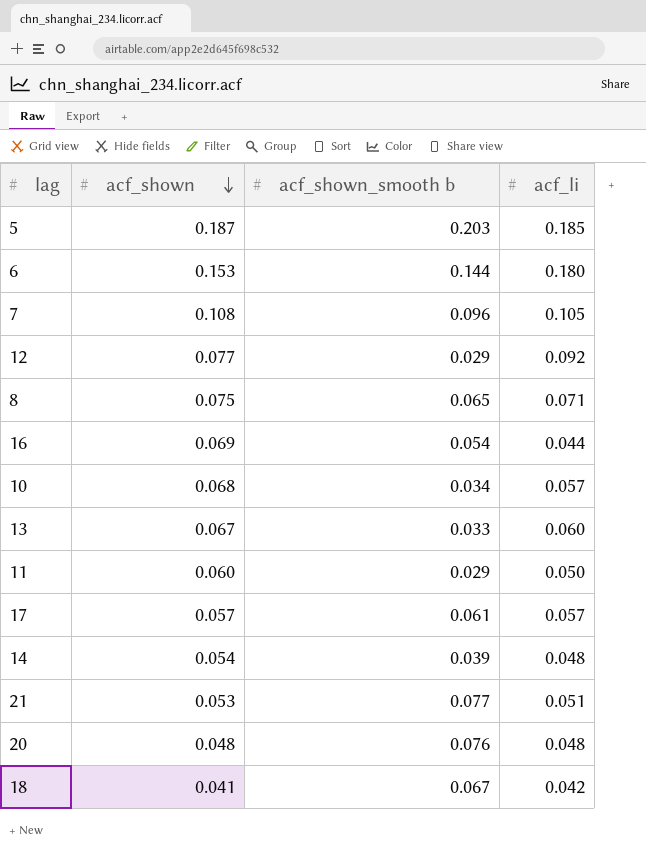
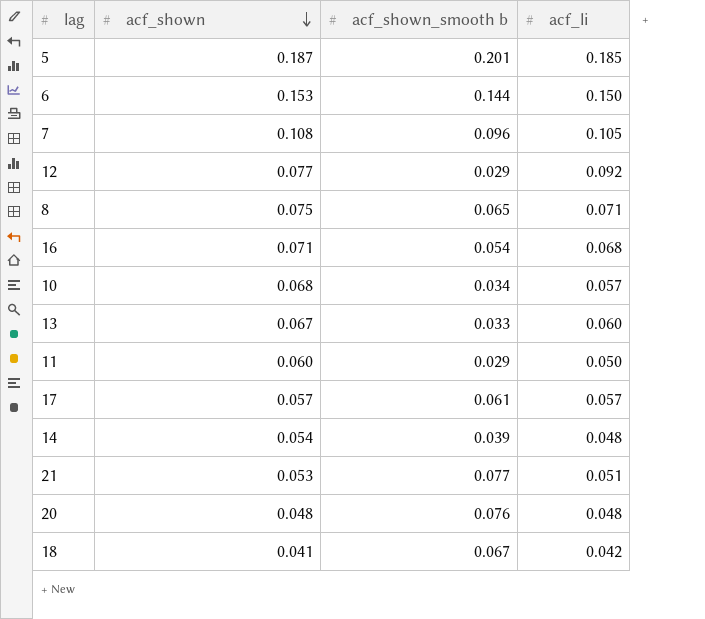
5 | acf_shown_smooth b: 0.203 -> 0.201
6 | acf_li: 0.180 -> 0.150
16 | acf_shown: 0.069 -> 0.071
16 | acf_li: 0.044 -> 0.068

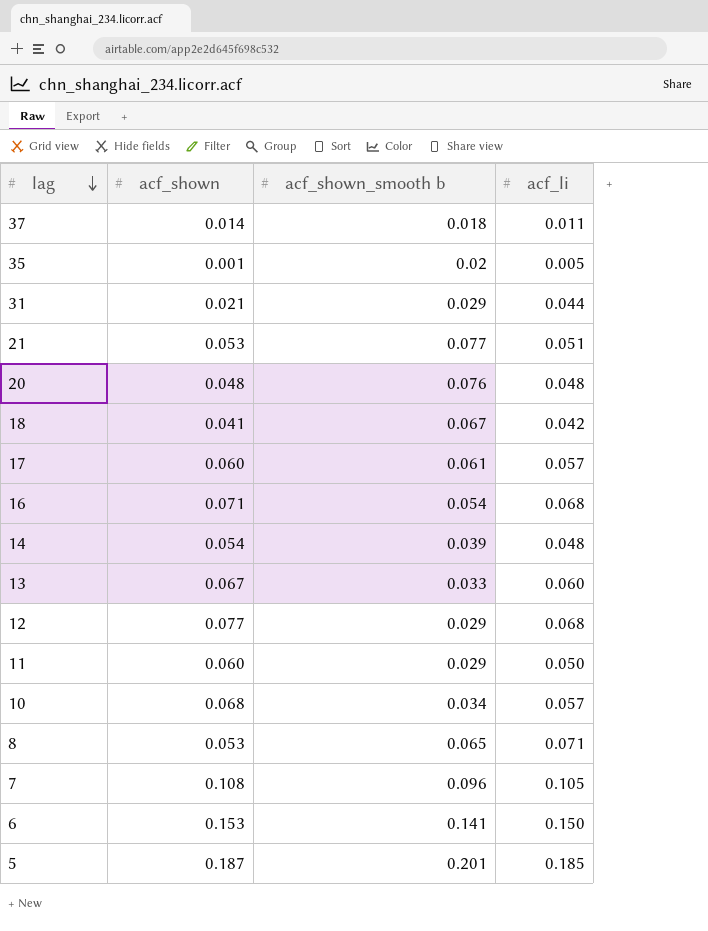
row order: acf_shown descending -> lag descending
row 37: none -> 0.014 | 0.018 | 0.011
row 35: none -> 0.001 | 0.02 | 0.005
row 31: none -> 0.021 | 0.029 | 0.044
17 | acf_shown: 0.057 -> 0.060
12 | acf_li: 0.092 -> 0.068
8 | acf_shown: 0.075 -> 0.053
6 | acf_shown_smooth b: 0.144 -> 0.141

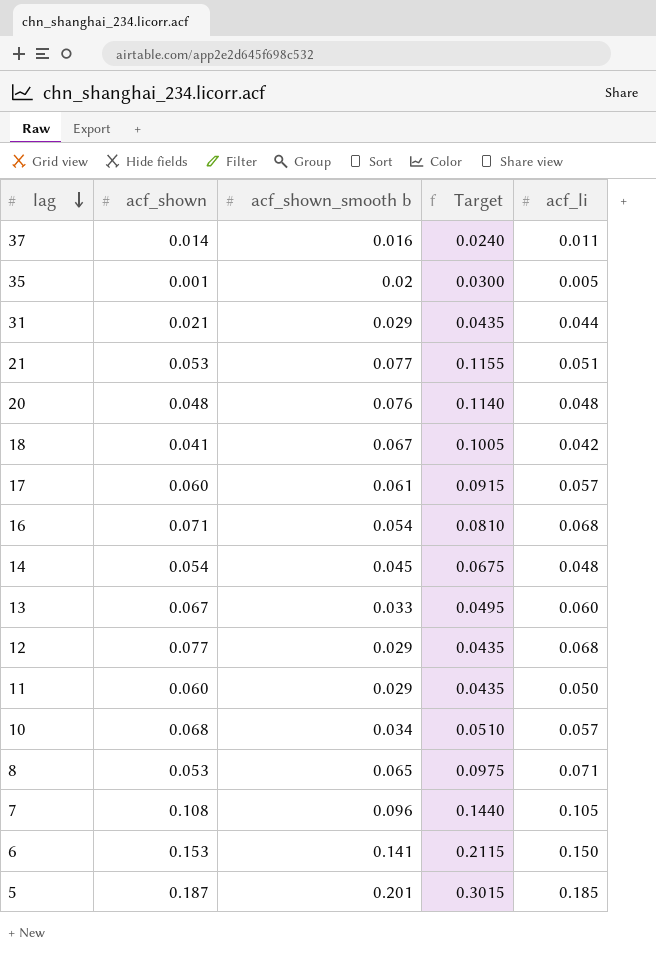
column Target | formula: none -> [acf_shown_smooth b] * 1.5
37 | acf_shown_smooth b: 0.018 -> 0.016
14 | acf_shown_smooth b: 0.039 -> 0.045

